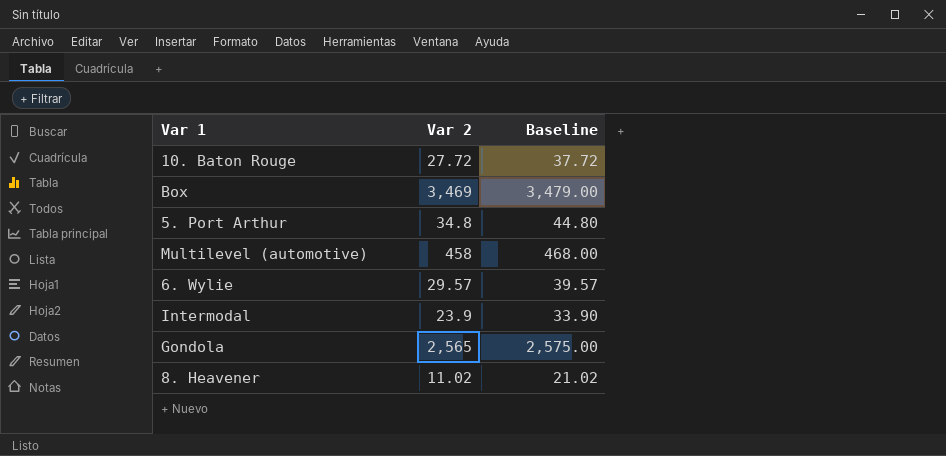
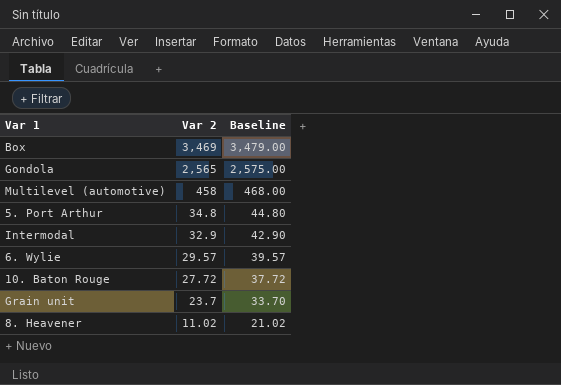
row order: none -> Var 2 descending
Intermodal | Var 2: 23.9 -> 32.9
Intermodal | Baseline: 33.90 -> 42.90
row Grain unit: none -> 23.7 | 33.70

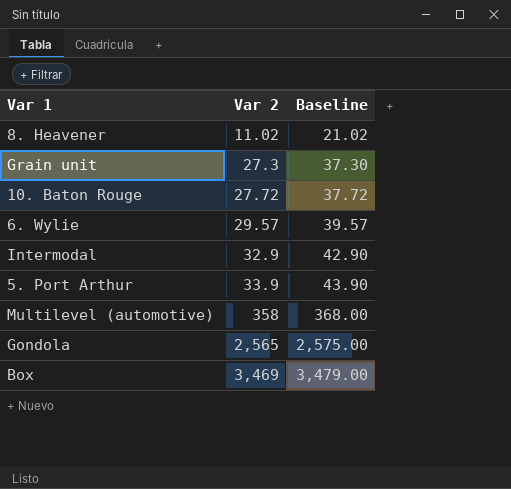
row order: Var 2 descending -> Var 2 ascending
Grain unit | Var 2: 23.7 -> 27.3
Grain unit | Baseline: 33.70 -> 37.30
5. Port Arthur | Var 2: 34.8 -> 33.9
5. Port Arthur | Baseline: 44.80 -> 43.90
Multilevel (automotive) | Var 2: 458 -> 358
Multilevel (automotive) | Baseline: 468.00 -> 368.00

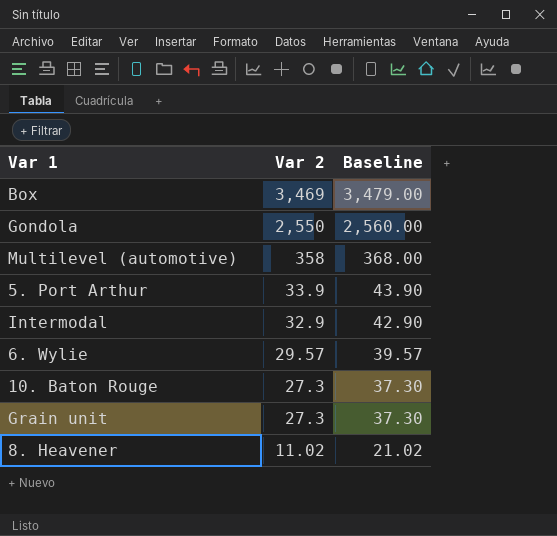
row order: Var 2 ascending -> Var 2 descending
Gondola | Var 2: 2,565 -> 2,550
Gondola | Baseline: 2,575.00 -> 2,560.00
10. Baton Rouge | Var 2: 27.72 -> 27.3
10. Baton Rouge | Baseline: 37.72 -> 37.30

